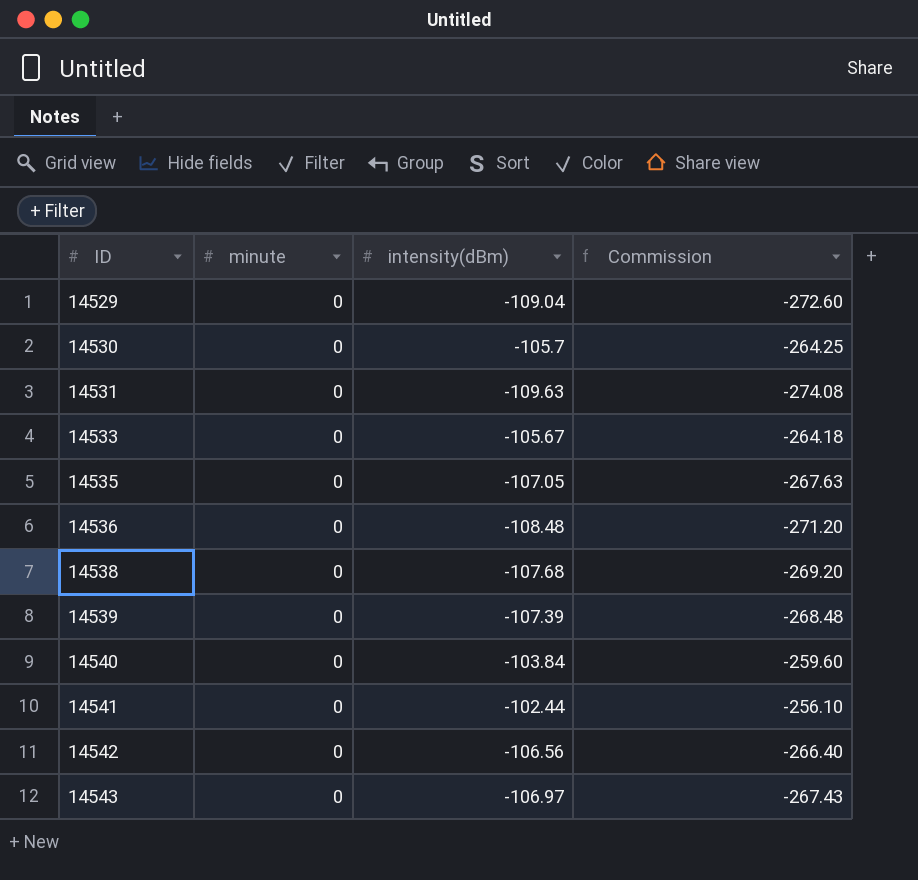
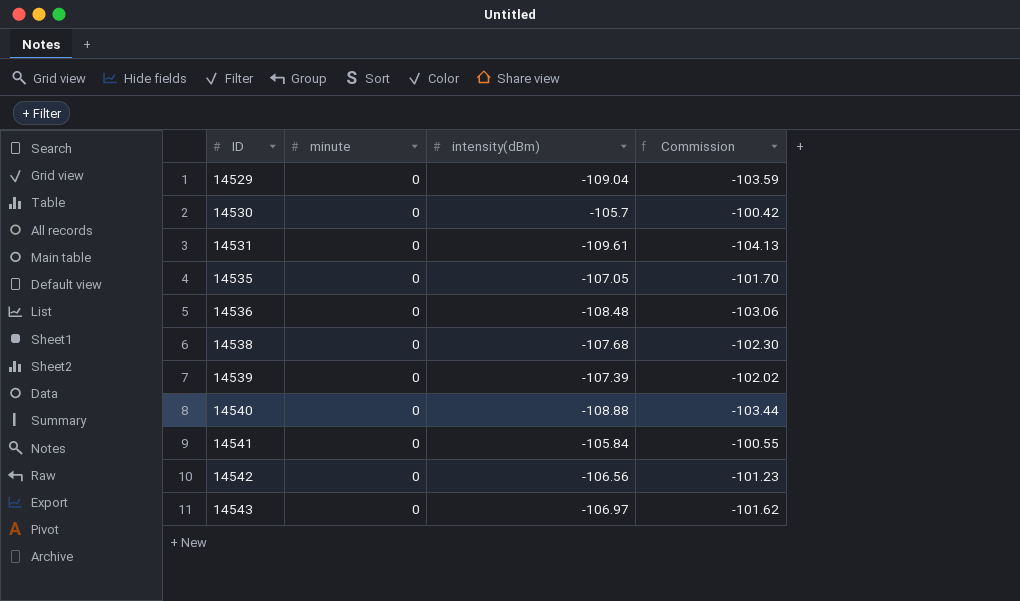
column Commission | formula: [intensity(dBm)] * 2.5 -> [intensity(dBm)] * 0.95
row 14533: 0 | -105.67 | -264.18 -> none
14531 | intensity(dBm): -109.63 -> -109.61
14540 | intensity(dBm): -103.84 -> -108.88
14541 | intensity(dBm): -102.44 -> -105.84

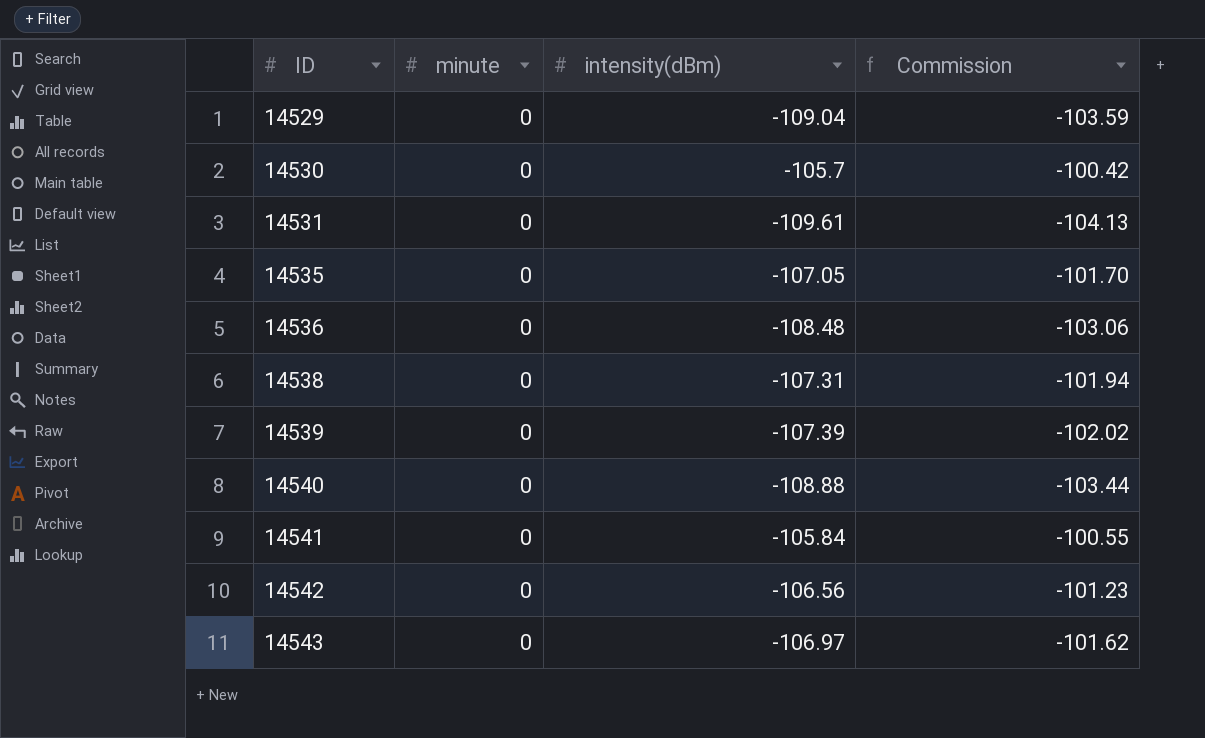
14538 | intensity(dBm): -107.68 -> -107.31
14538 | Commission: -102.30 -> -101.94

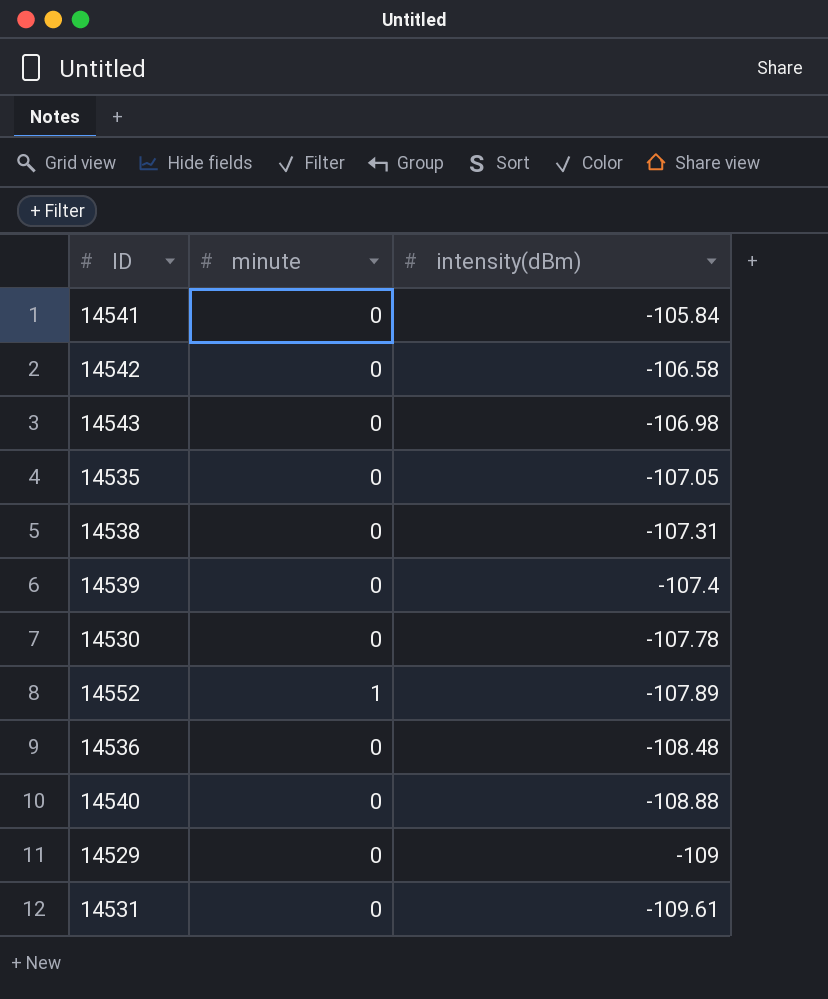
row order: ID ascending -> intensity(dBm) descending
column Commission | formula: [intensity(dBm)] * 0.95 -> none
14542 | intensity(dBm): -106.56 -> -106.58
14543 | intensity(dBm): -106.97 -> -106.98
14539 | intensity(dBm): -107.39 -> -107.4
14530 | intensity(dBm): -105.7 -> -107.78
row 14552: none -> 1 | -107.89
14529 | intensity(dBm): -109.04 -> -109

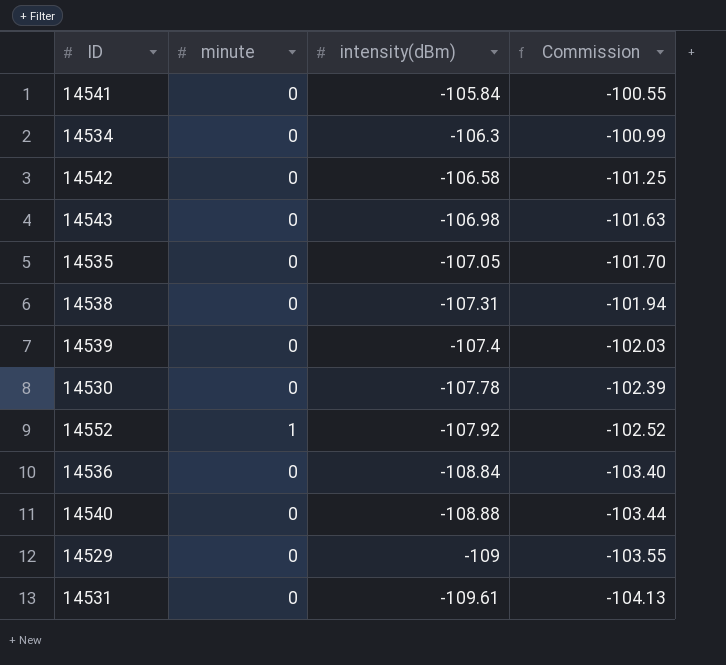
column Commission | formula: none -> [intensity(dBm)] * 0.95
row 14534: none -> 0 | -106.3 | -100.99
14552 | intensity(dBm): -107.89 -> -107.92
14536 | intensity(dBm): -108.48 -> -108.84

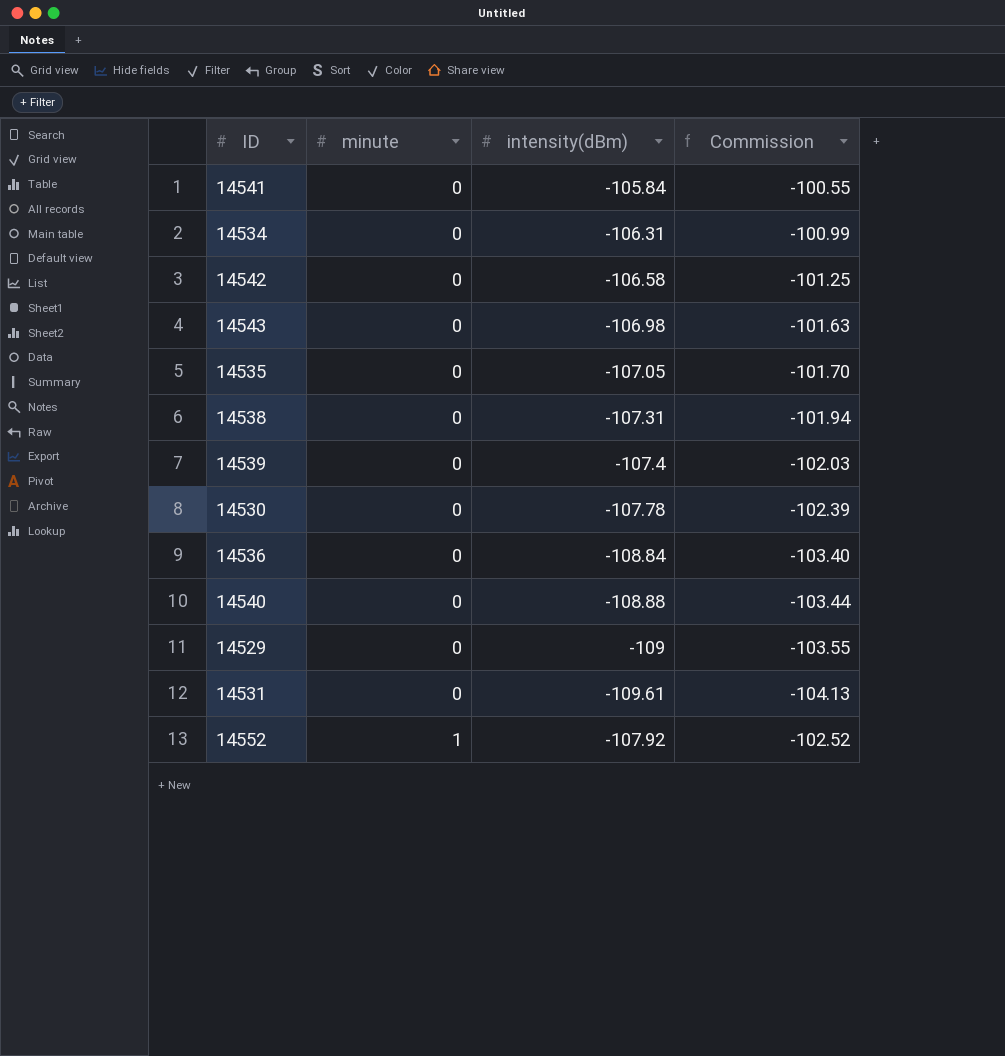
row order: intensity(dBm) descending -> minute ascending
14534 | intensity(dBm): -106.3 -> -106.31

